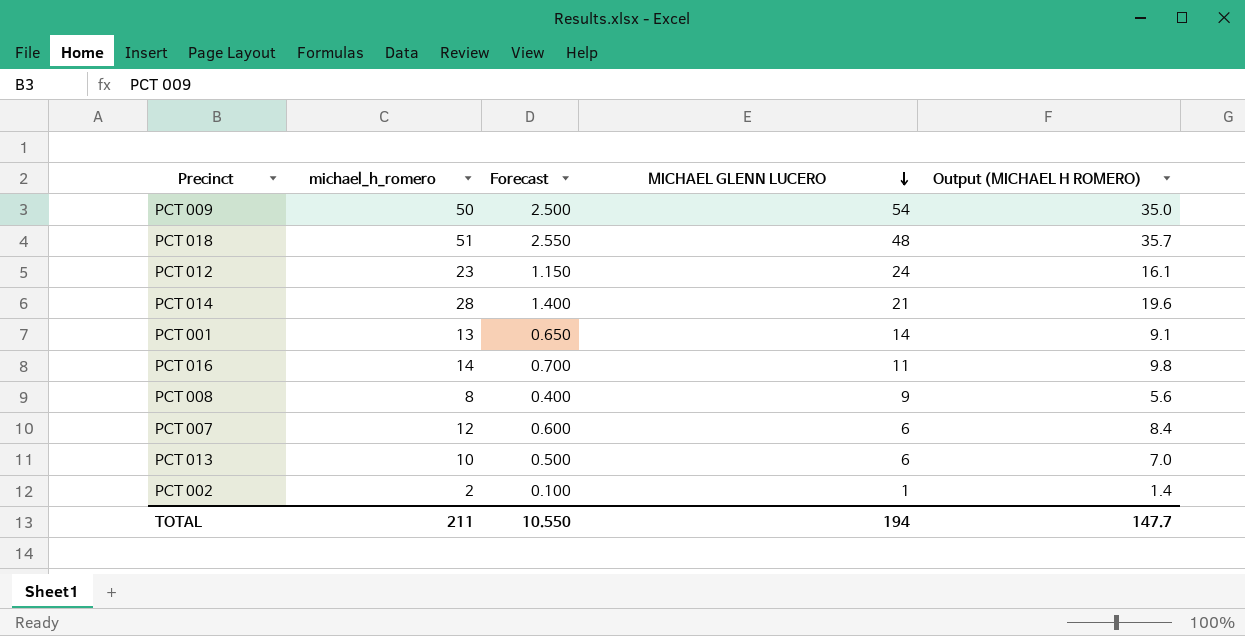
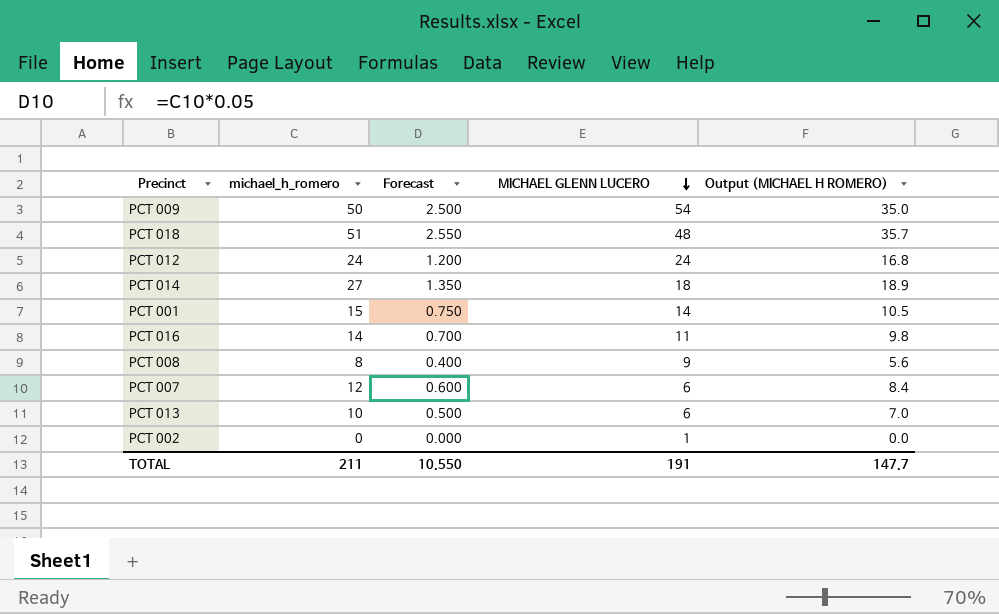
PCT 012 | michael_h_romero: 23 -> 24
PCT 012 | Forecast: 1.150 -> 1.200
PCT 012 | Output (MICHAEL H ROMERO): 16.1 -> 16.8
PCT 014 | michael_h_romero: 28 -> 27
PCT 014 | Forecast: 1.400 -> 1.350
PCT 014 | MICHAEL GLENN LUCERO: 21 -> 18
PCT 014 | Output (MICHAEL H ROMERO): 19.6 -> 18.9
PCT 001 | michael_h_romero: 13 -> 15
PCT 001 | Forecast: 0.650 -> 0.750
PCT 001 | Output (MICHAEL H ROMERO): 9.1 -> 10.5
PCT 002 | michael_h_romero: 2 -> 0
PCT 002 | Forecast: 0.100 -> 0.000
PCT 002 | Output (MICHAEL H ROMERO): 1.4 -> 0.0
TOTAL | MICHAEL GLENN LUCERO: 194 -> 191

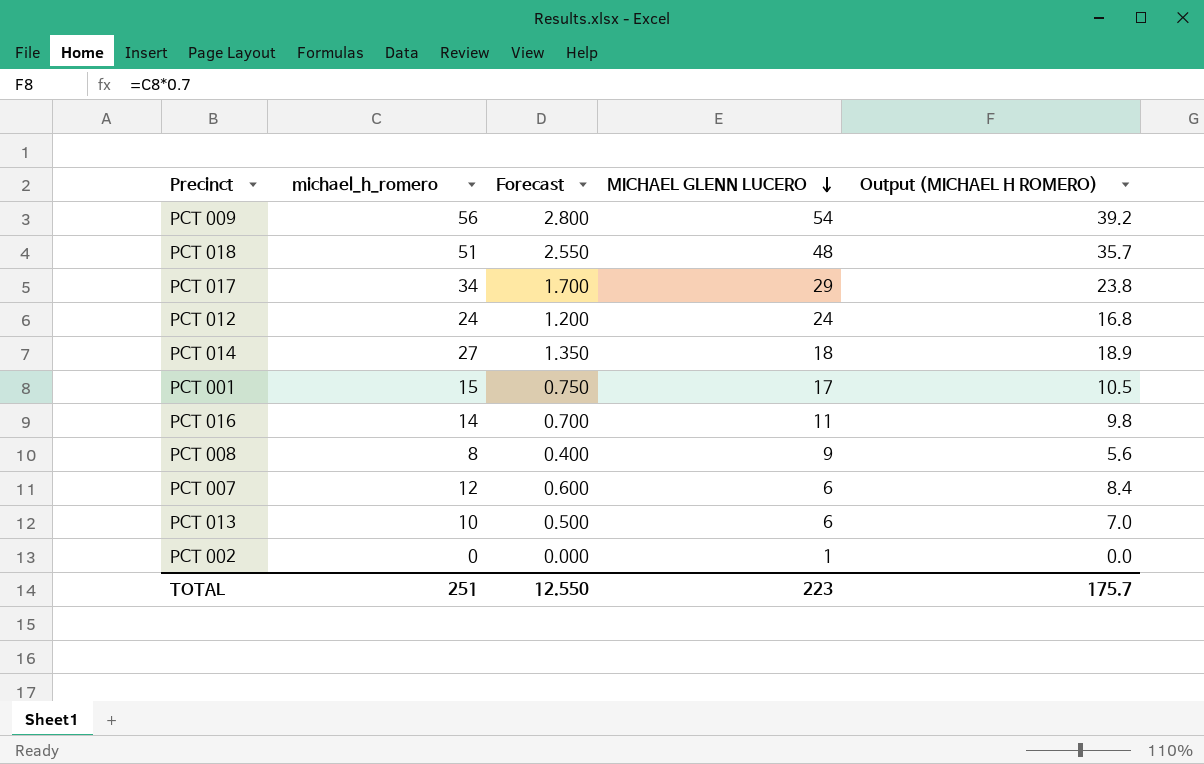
PCT 009 | michael_h_romero: 50 -> 56
PCT 009 | Forecast: 2.500 -> 2.800
PCT 009 | Output (MICHAEL H ROMERO): 35.0 -> 39.2
row PCT 017: none -> 34 | 1.700 | 29 | 23.8
PCT 001 | MICHAEL GLENN LUCERO: 14 -> 17
TOTAL | michael_h_romero: 211 -> 251
TOTAL | Forecast: 10.550 -> 12.550
TOTAL | MICHAEL GLENN LUCERO: 191 -> 223
TOTAL | Output (MICHAEL H ROMERO): 147.7 -> 175.7

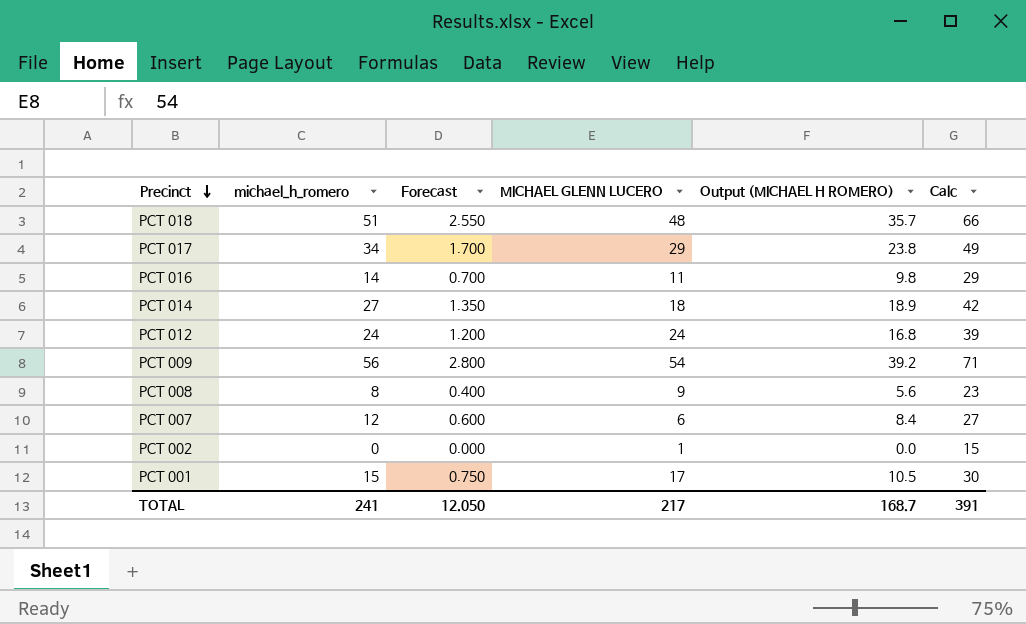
row order: MICHAEL GLENN LUCERO descending -> Precinct descending
column Calc | formula: none -> [michael_h_romero] + 15
row PCT 013: 10 | 0.500 | 6 | 7.0 -> none
TOTAL | michael_h_romero: 251 -> 241
TOTAL | Forecast: 12.550 -> 12.050
TOTAL | MICHAEL GLENN LUCERO: 223 -> 217
TOTAL | Output (MICHAEL H ROMERO): 175.7 -> 168.7

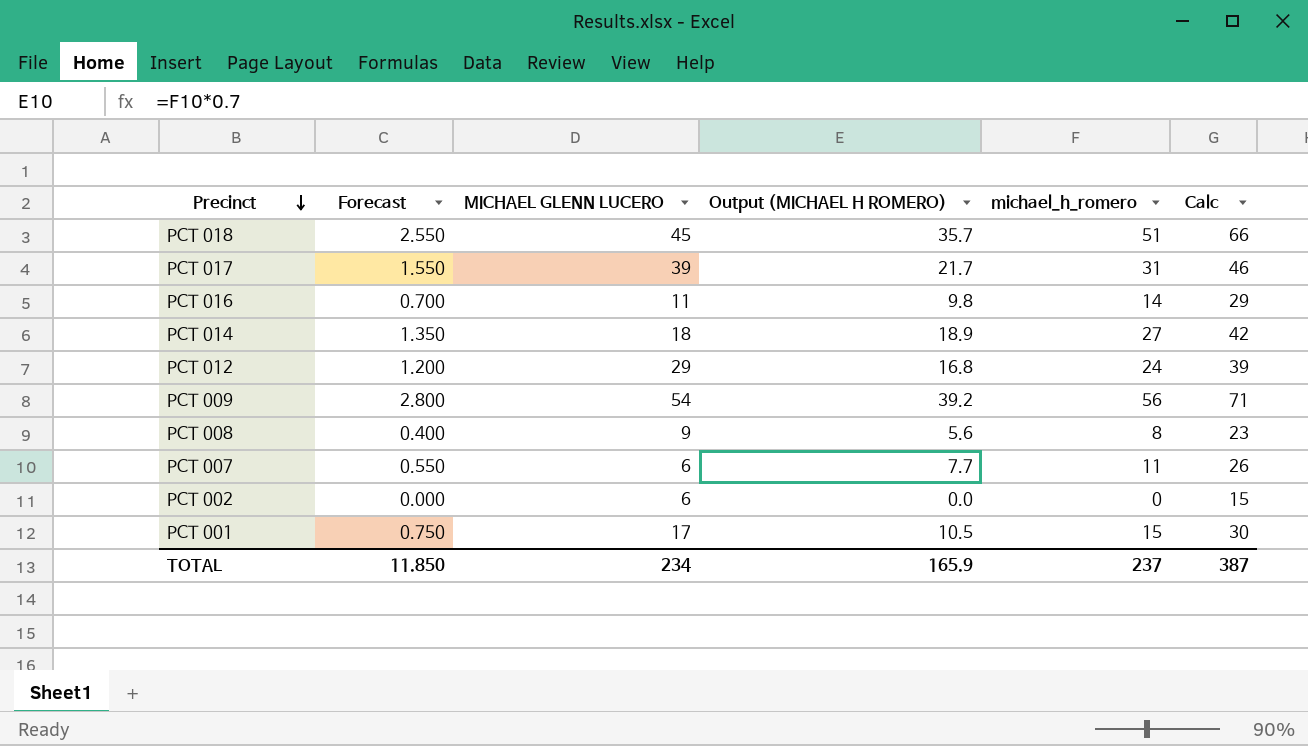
column michael_h_romero | position: 2 -> 5
PCT 018 | MICHAEL GLENN LUCERO: 48 -> 45
PCT 017 | Forecast: 1.700 -> 1.550
PCT 017 | MICHAEL GLENN LUCERO: 29 -> 39
PCT 017 | Output (MICHAEL H ROMERO): 23.8 -> 21.7
PCT 017 | michael_h_romero: 34 -> 31
PCT 017 | Calc: 49 -> 46
PCT 012 | MICHAEL GLENN LUCERO: 24 -> 29
PCT 007 | Forecast: 0.600 -> 0.550
PCT 007 | Output (MICHAEL H ROMERO): 8.4 -> 7.7
PCT 007 | michael_h_romero: 12 -> 11
PCT 007 | Calc: 27 -> 26
PCT 002 | MICHAEL GLENN LUCERO: 1 -> 6
TOTAL | Forecast: 12.050 -> 11.850
TOTAL | MICHAEL GLENN LUCERO: 217 -> 234
TOTAL | Output (MICHAEL H ROMERO): 168.7 -> 165.9
TOTAL | michael_h_romero: 241 -> 237
TOTAL | Calc: 391 -> 387

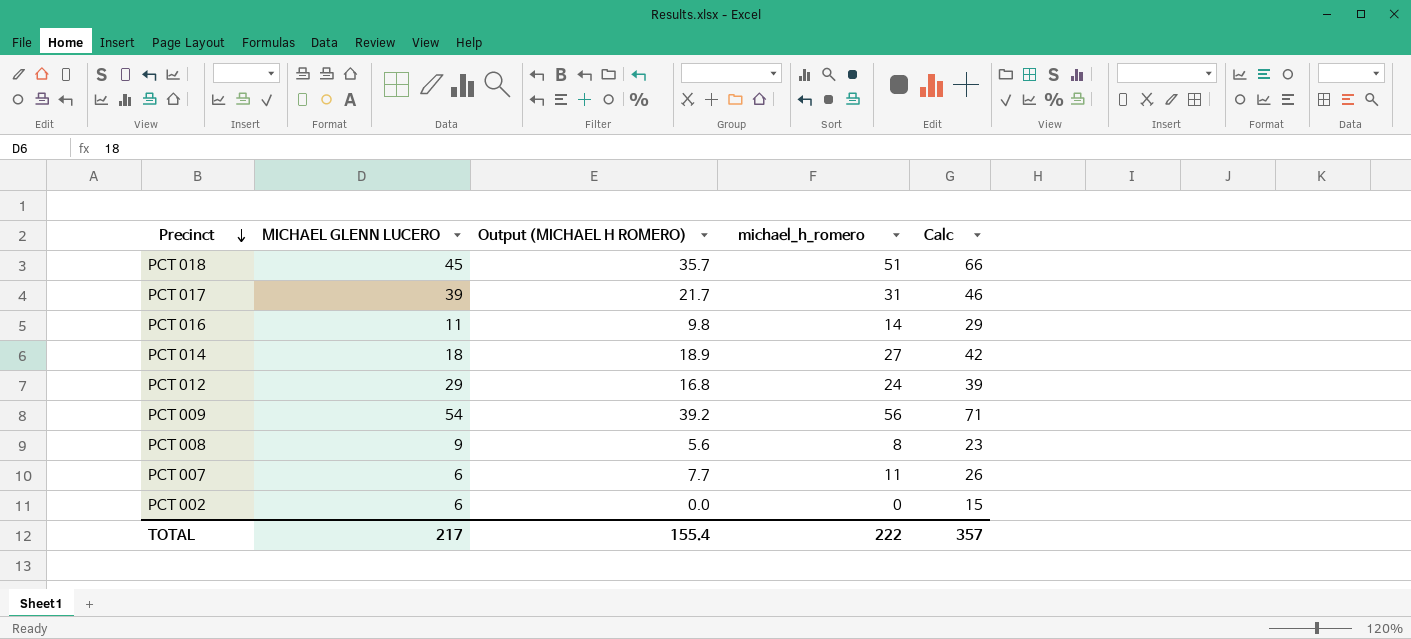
column Forecast | formula: [michael_h_romero] * 0.05 -> none
row PCT 001: 0.750 | 17 | 10.5 | 15 | 30 -> none
TOTAL | MICHAEL GLENN LUCERO: 234 -> 217
TOTAL | Output (MICHAEL H ROMERO): 165.9 -> 155.4
TOTAL | michael_h_romero: 237 -> 222
TOTAL | Calc: 387 -> 357

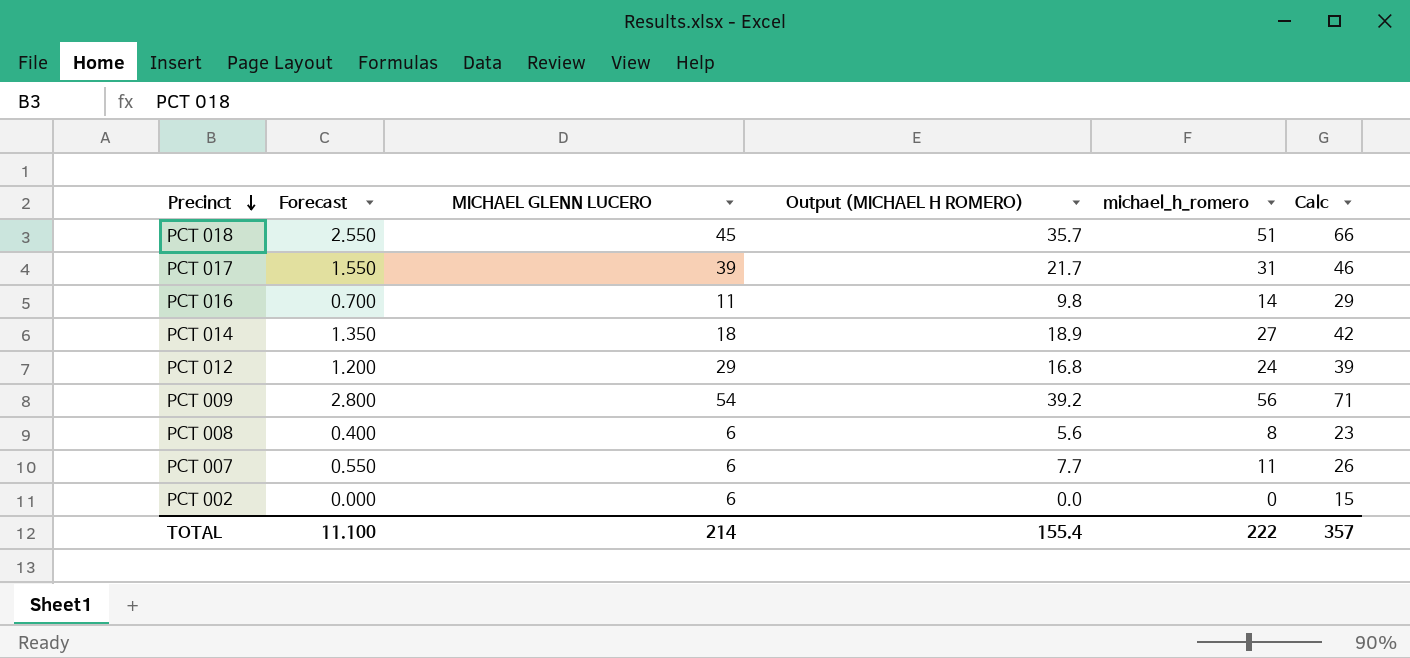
column Forecast | formula: none -> [michael_h_romero] * 0.05
PCT 008 | MICHAEL GLENN LUCERO: 9 -> 6
TOTAL | MICHAEL GLENN LUCERO: 217 -> 214

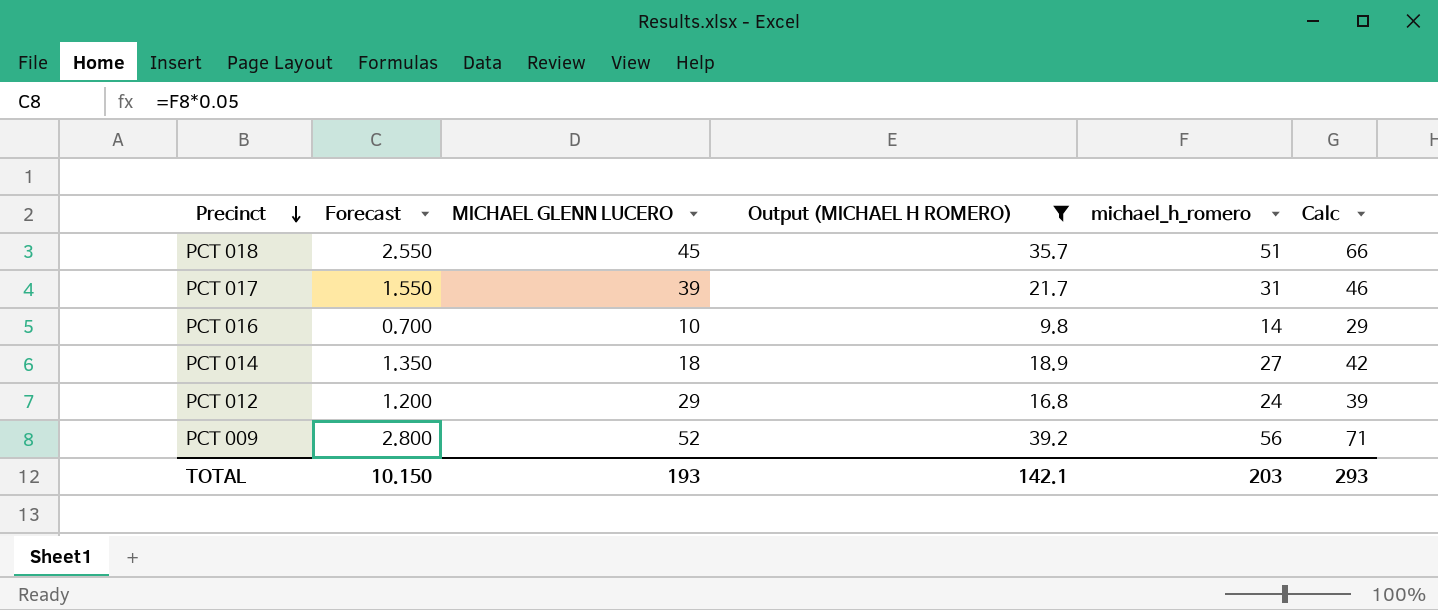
filter: none -> Output (MICHAEL H ROMERO) >= 9.8
PCT 016 | MICHAEL GLENN LUCERO: 11 -> 10
PCT 009 | MICHAEL GLENN LUCERO: 54 -> 52
TOTAL | Forecast: 11.100 -> 10.150
TOTAL | MICHAEL GLENN LUCERO: 214 -> 193
TOTAL | Output (MICHAEL H ROMERO): 155.4 -> 142.1
TOTAL | michael_h_romero: 222 -> 203
TOTAL | Calc: 357 -> 293

